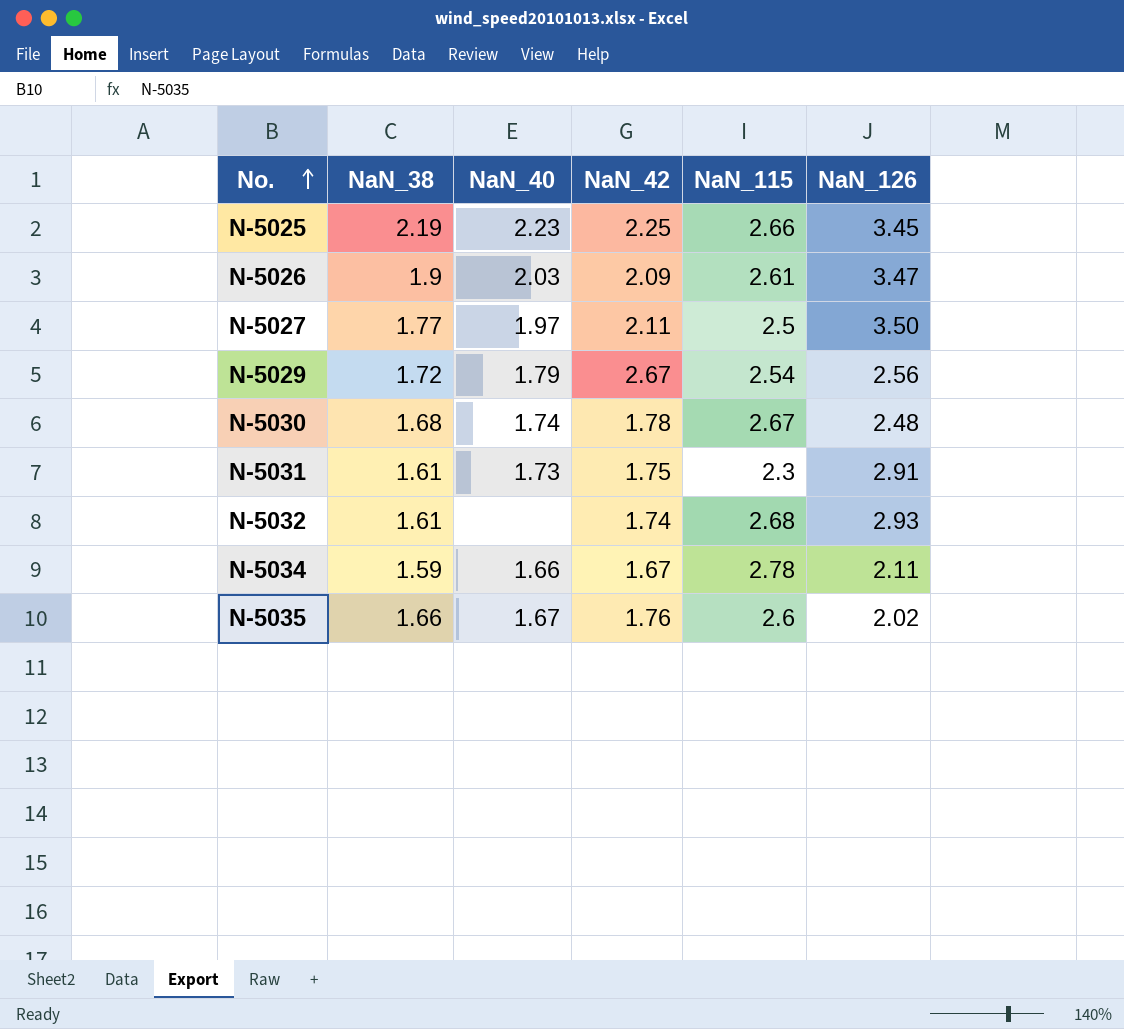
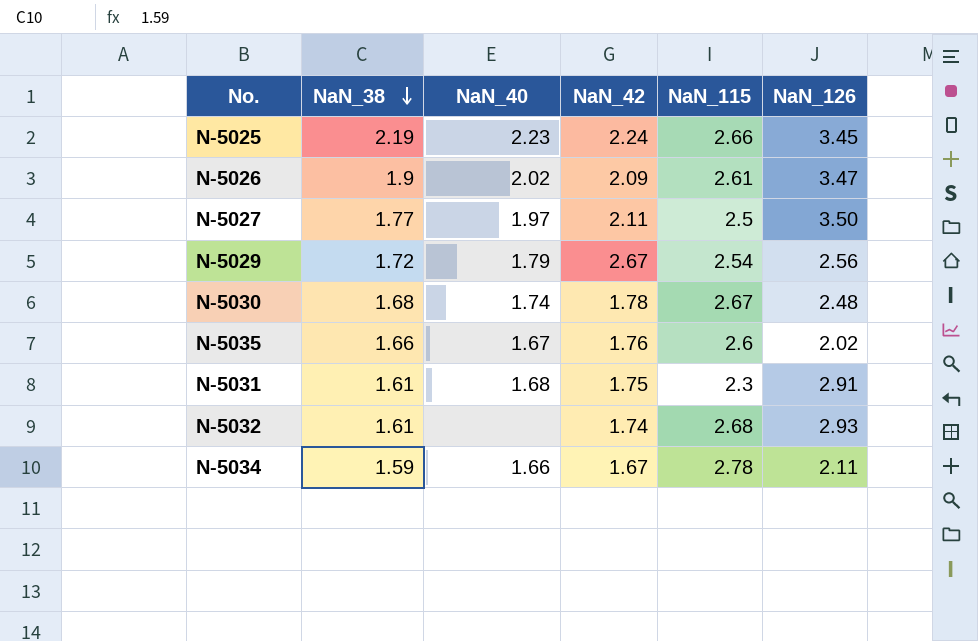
row order: No. ascending -> NaN_38 descending
N-5025 | NaN_42: 2.25 -> 2.24
N-5026 | NaN_40: 2.03 -> 2.02
N-5031 | NaN_40: 1.73 -> 1.68

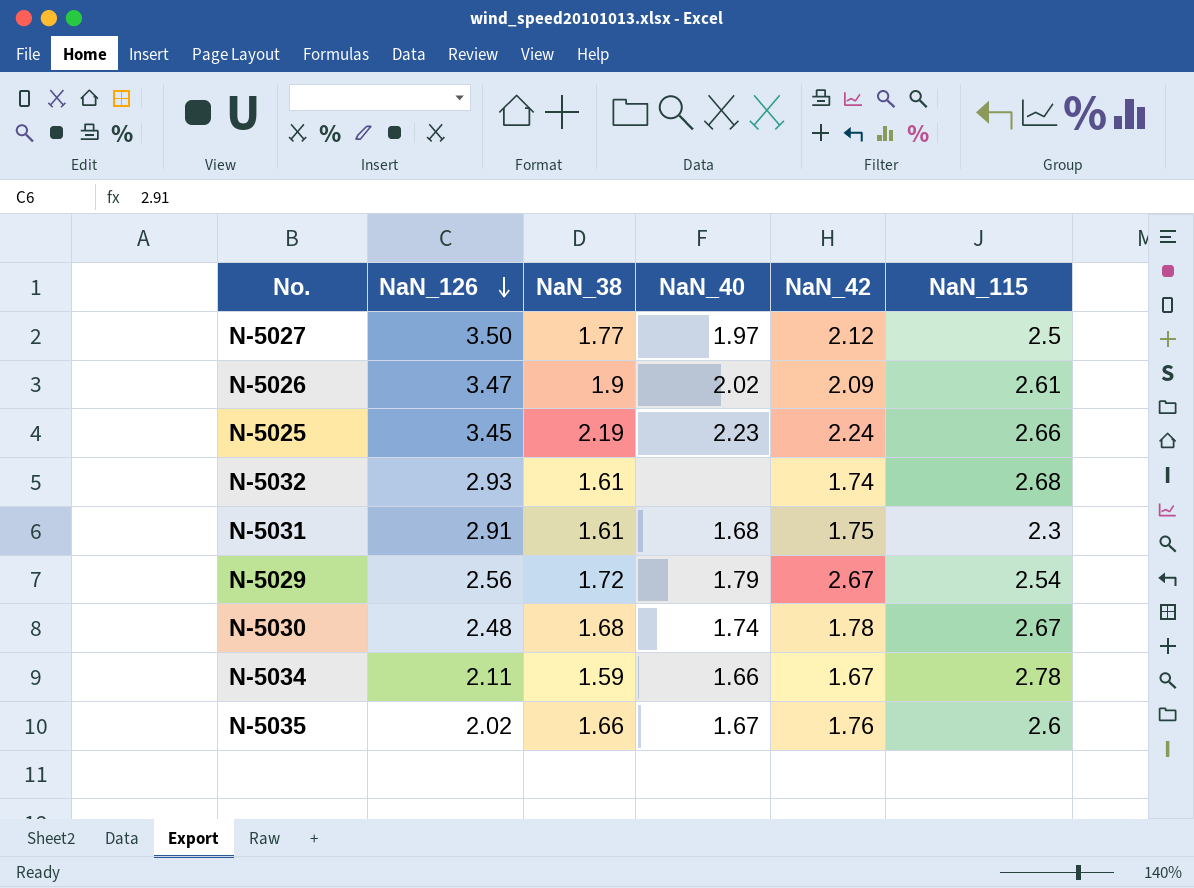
row order: NaN_38 descending -> NaN_126 descending
column NaN_126 | position: 6 -> 2
N-5027 | NaN_42: 2.11 -> 2.12

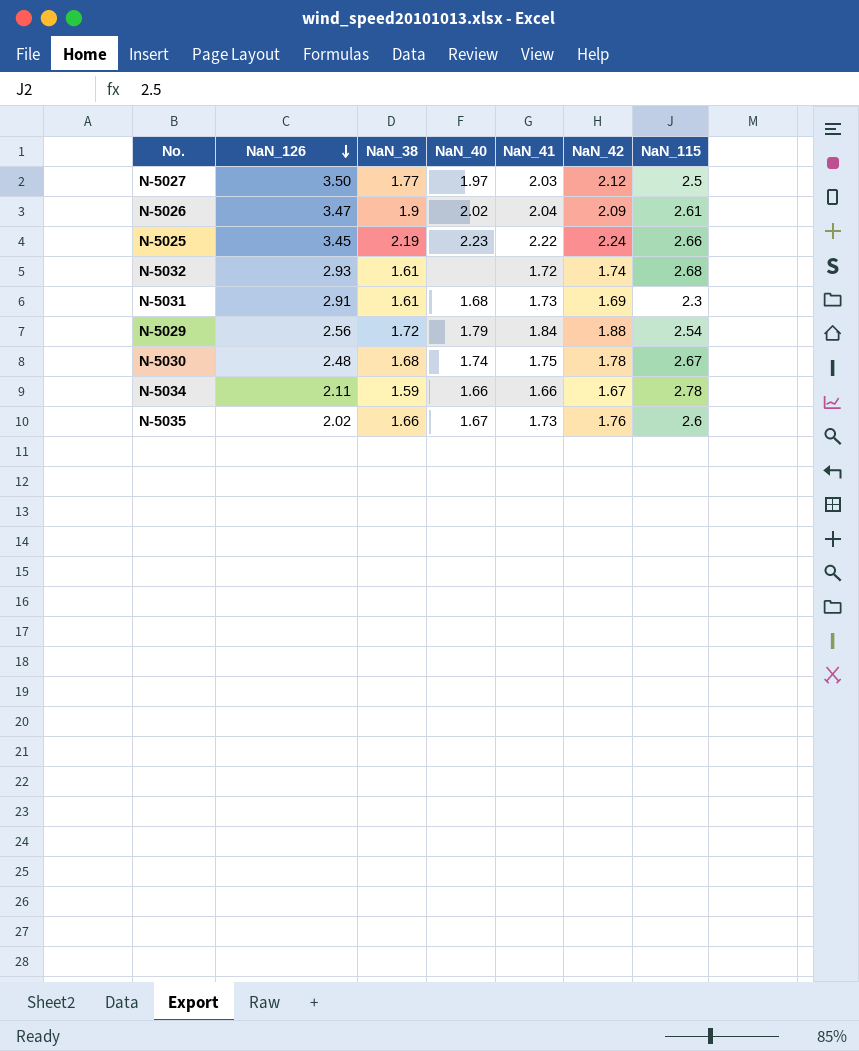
column NaN_41 | position: none -> 5
N-5031 | NaN_42: 1.75 -> 1.69
N-5029 | NaN_42: 2.67 -> 1.88

